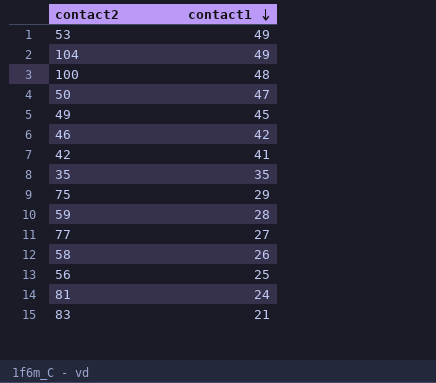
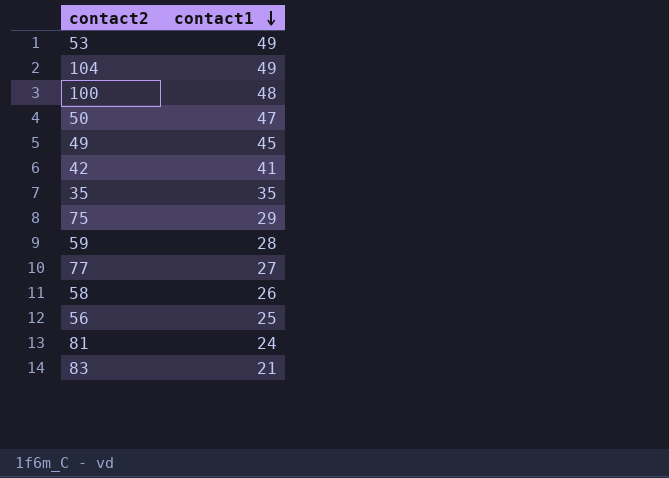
row 46: 42 -> none

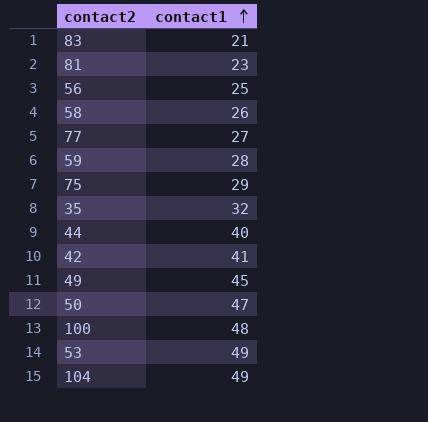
row order: contact1 descending -> contact1 ascending
81 | contact1: 24 -> 23
35 | contact1: 35 -> 32
row 44: none -> 40

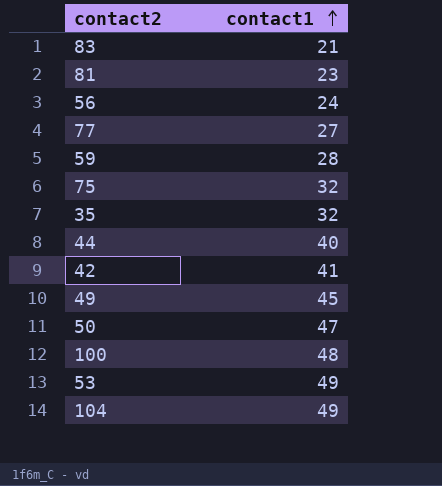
row 58: 26 -> none
56 | contact1: 25 -> 24
75 | contact1: 29 -> 32

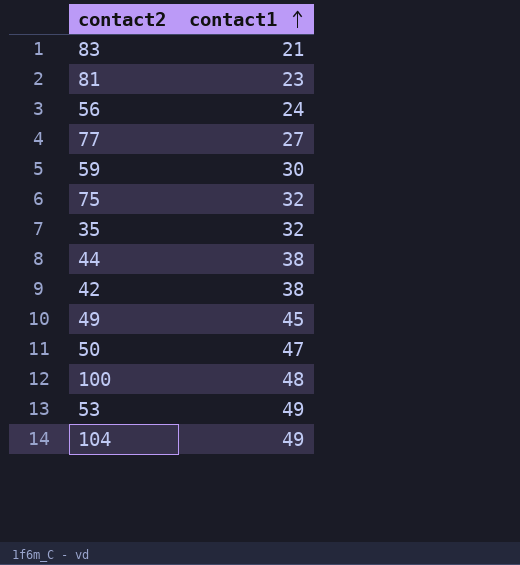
59 | contact1: 28 -> 30
44 | contact1: 40 -> 38
42 | contact1: 41 -> 38

